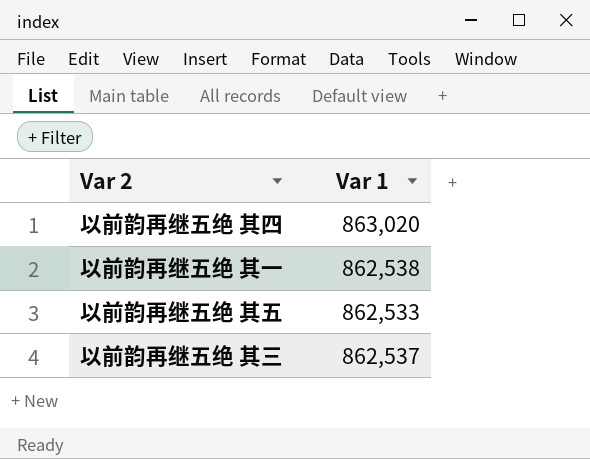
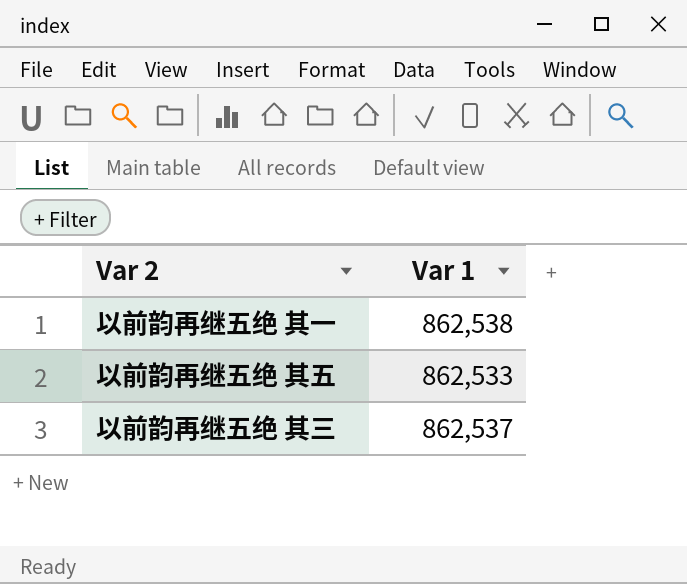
row 以前韵再继五绝 其四: 863,020 -> none

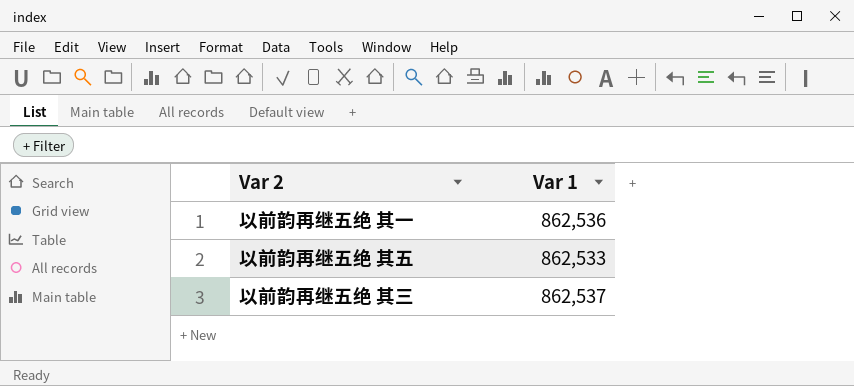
以前韵再继五绝 其一 | Var 1: 862,538 -> 862,536

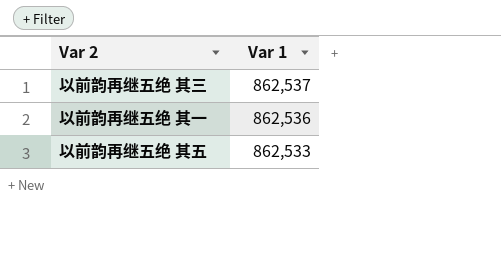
row order: none -> Var 1 descending

